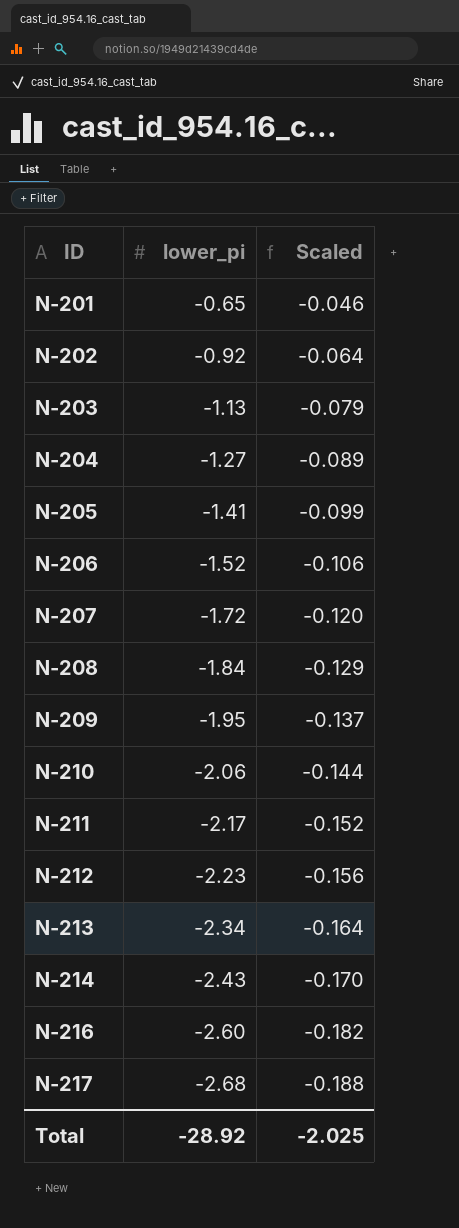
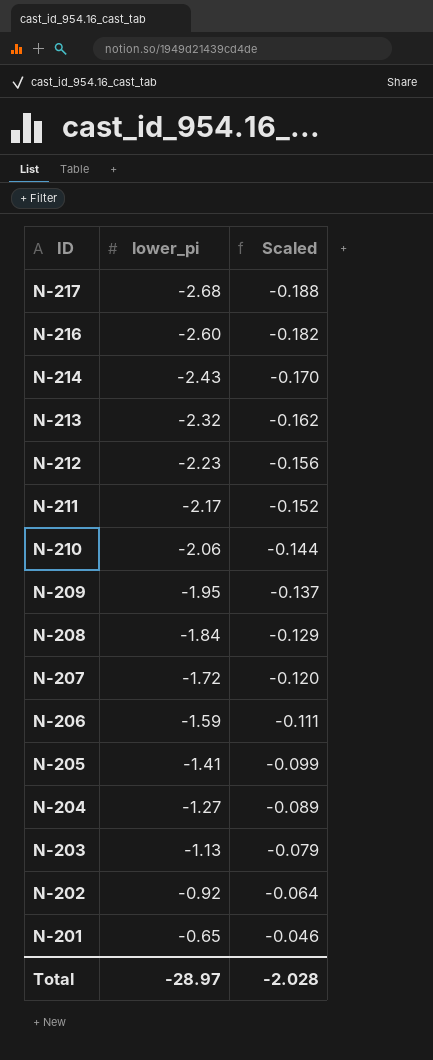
row order: ID ascending -> ID descending
N-213 | lower_pi: -2.34 -> -2.32
N-213 | Scaled: -0.164 -> -0.162
N-206 | lower_pi: -1.52 -> -1.59
N-206 | Scaled: -0.106 -> -0.111
Total | lower_pi: -28.92 -> -28.97
Total | Scaled: -2.025 -> -2.028

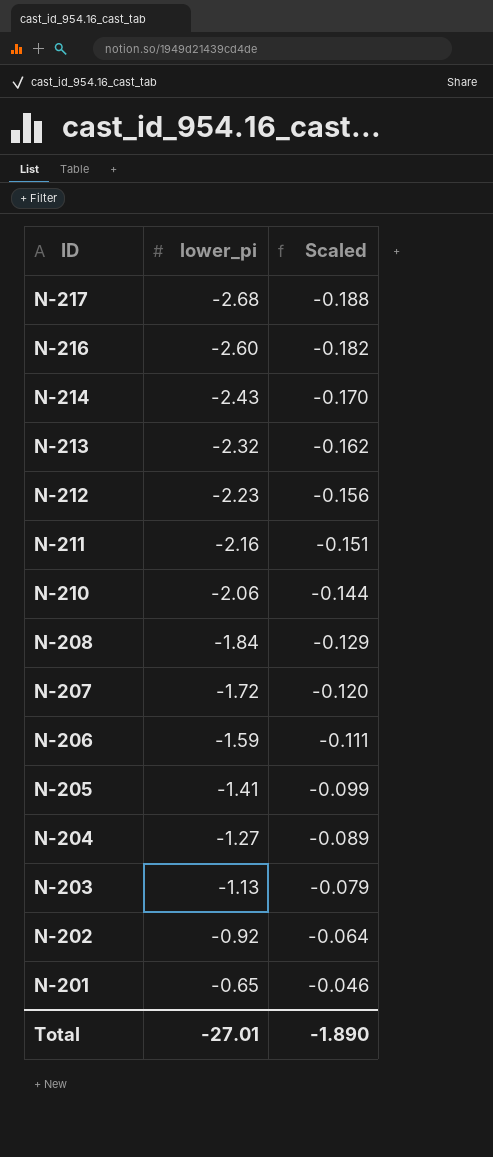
row N-209: -1.95 | -0.137 -> none
N-211 | lower_pi: -2.17 -> -2.16
N-211 | Scaled: -0.152 -> -0.151
Total | lower_pi: -28.97 -> -27.01
Total | Scaled: -2.028 -> -1.890

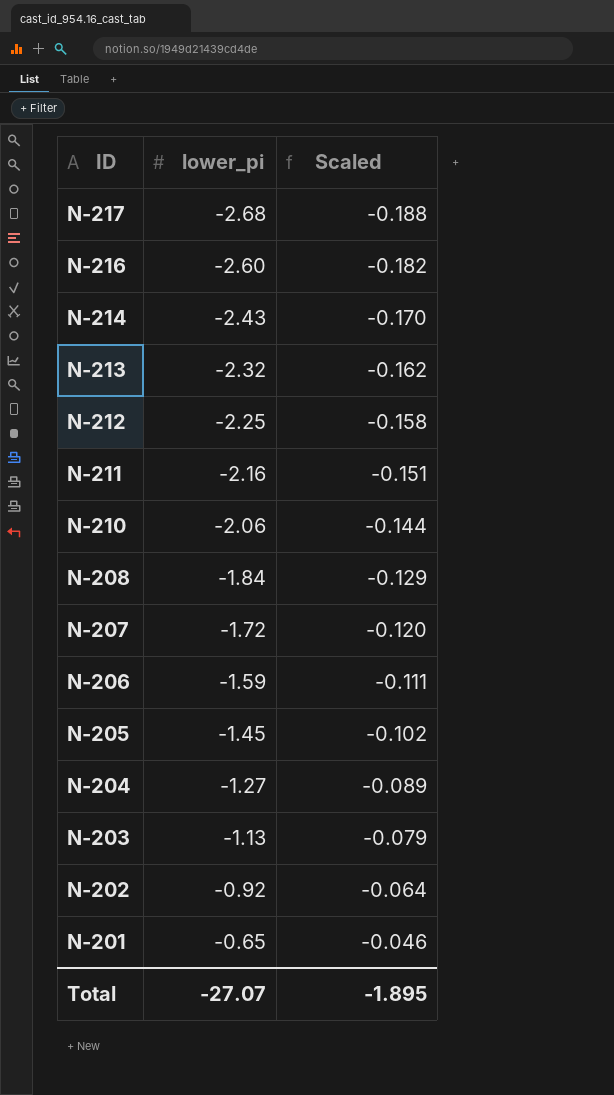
N-212 | lower_pi: -2.23 -> -2.25
N-212 | Scaled: -0.156 -> -0.158
N-205 | lower_pi: -1.41 -> -1.45
N-205 | Scaled: -0.099 -> -0.102
Total | lower_pi: -27.01 -> -27.07
Total | Scaled: -1.890 -> -1.895

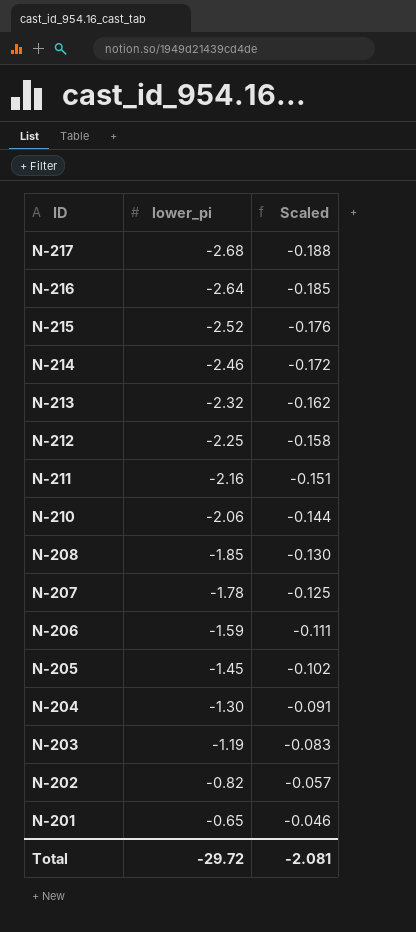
N-216 | lower_pi: -2.60 -> -2.64
N-216 | Scaled: -0.182 -> -0.185
row N-215: none -> -2.52 | -0.176
N-214 | lower_pi: -2.43 -> -2.46
N-214 | Scaled: -0.170 -> -0.172
N-208 | lower_pi: -1.84 -> -1.85
N-208 | Scaled: -0.129 -> -0.130
N-207 | lower_pi: -1.72 -> -1.78
N-207 | Scaled: -0.120 -> -0.125
N-204 | lower_pi: -1.27 -> -1.30
N-204 | Scaled: -0.089 -> -0.091
N-203 | lower_pi: -1.13 -> -1.19
N-203 | Scaled: -0.079 -> -0.083
N-202 | lower_pi: -0.92 -> -0.82
N-202 | Scaled: -0.064 -> -0.057
Total | lower_pi: -27.07 -> -29.72
Total | Scaled: -1.895 -> -2.081

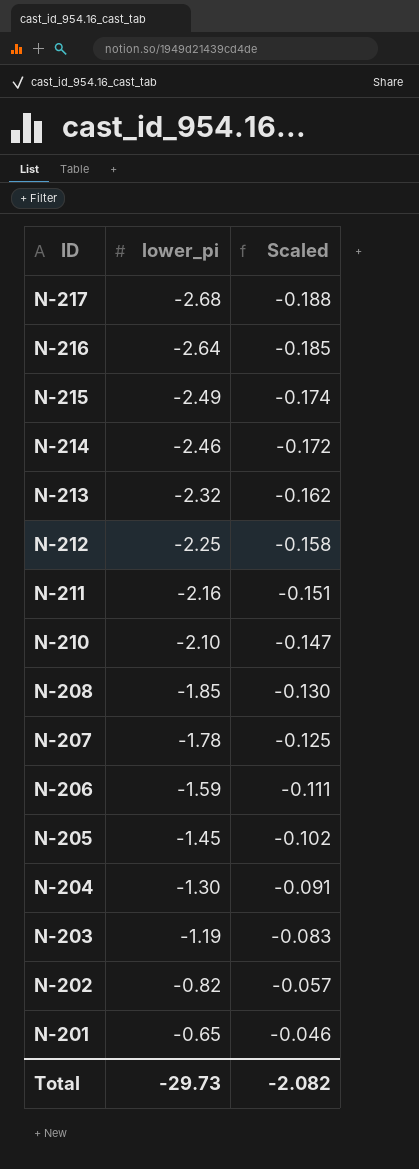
N-215 | lower_pi: -2.52 -> -2.49
N-215 | Scaled: -0.176 -> -0.174
N-210 | lower_pi: -2.06 -> -2.10
N-210 | Scaled: -0.144 -> -0.147
Total | lower_pi: -29.72 -> -29.73
Total | Scaled: -2.081 -> -2.082

